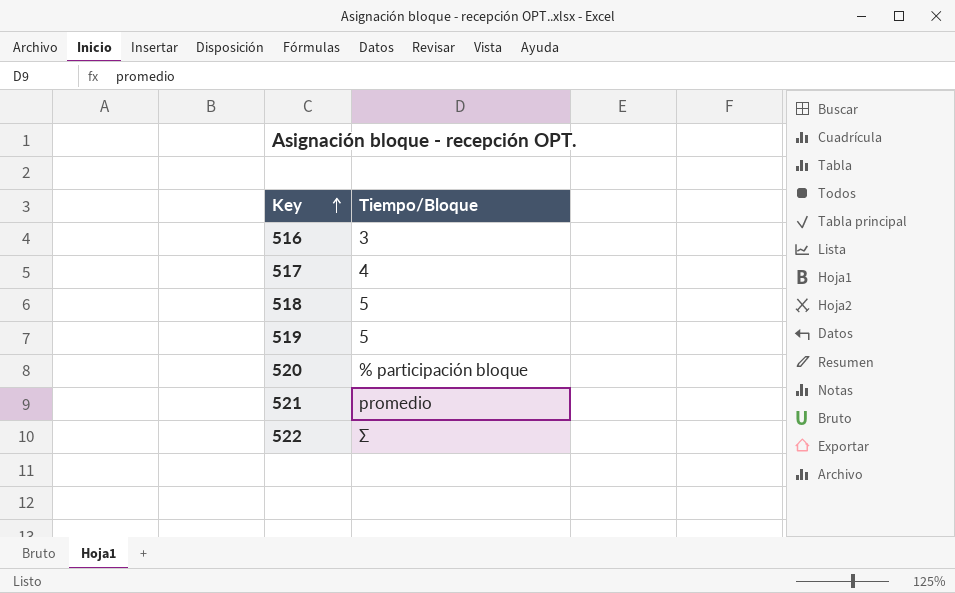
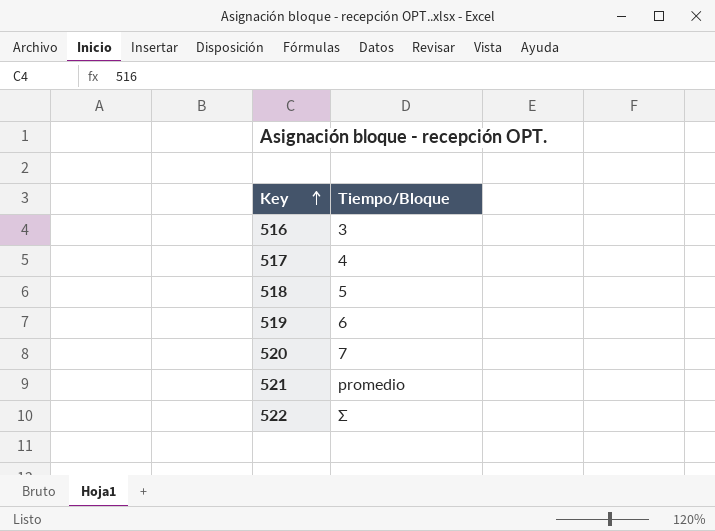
519 | Tiempo/Bloque: 5 -> 6
520 | Tiempo/Bloque: % participación bloque -> 7

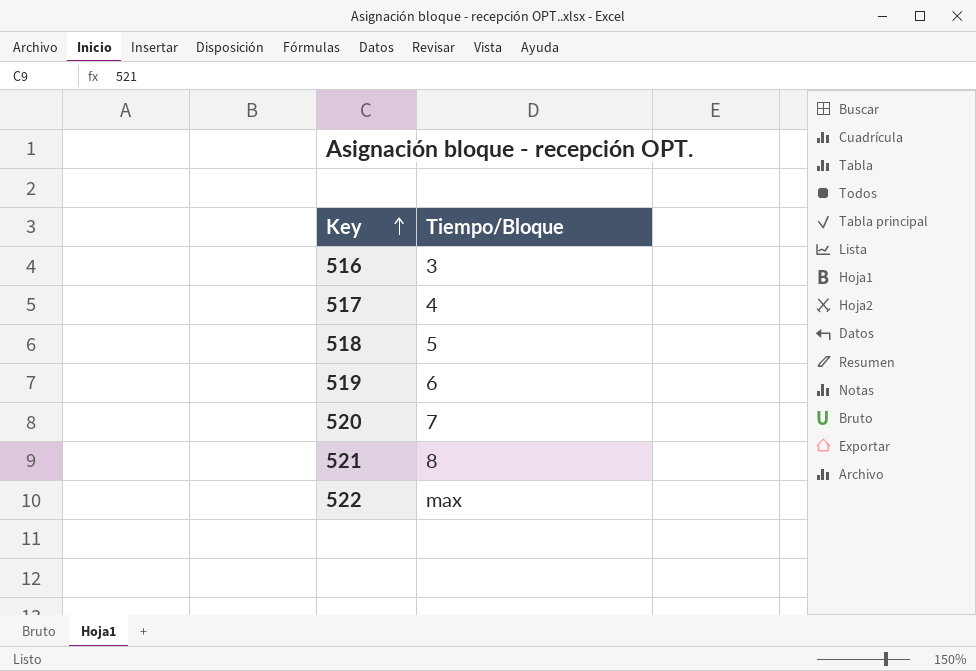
521 | Tiempo/Bloque: promedio -> 8
522 | Tiempo/Bloque: Σ -> max

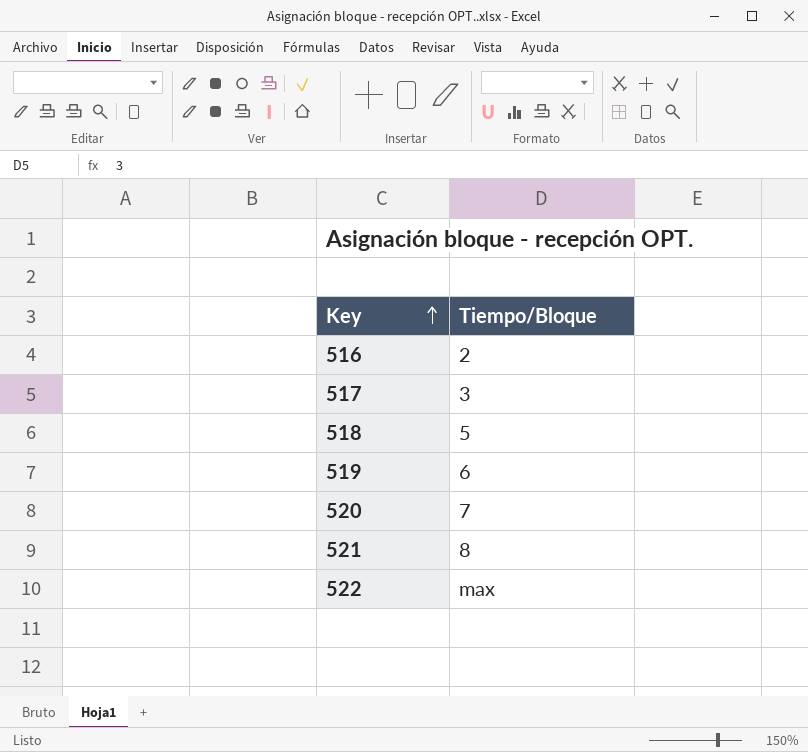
516 | Tiempo/Bloque: 3 -> 2
517 | Tiempo/Bloque: 4 -> 3

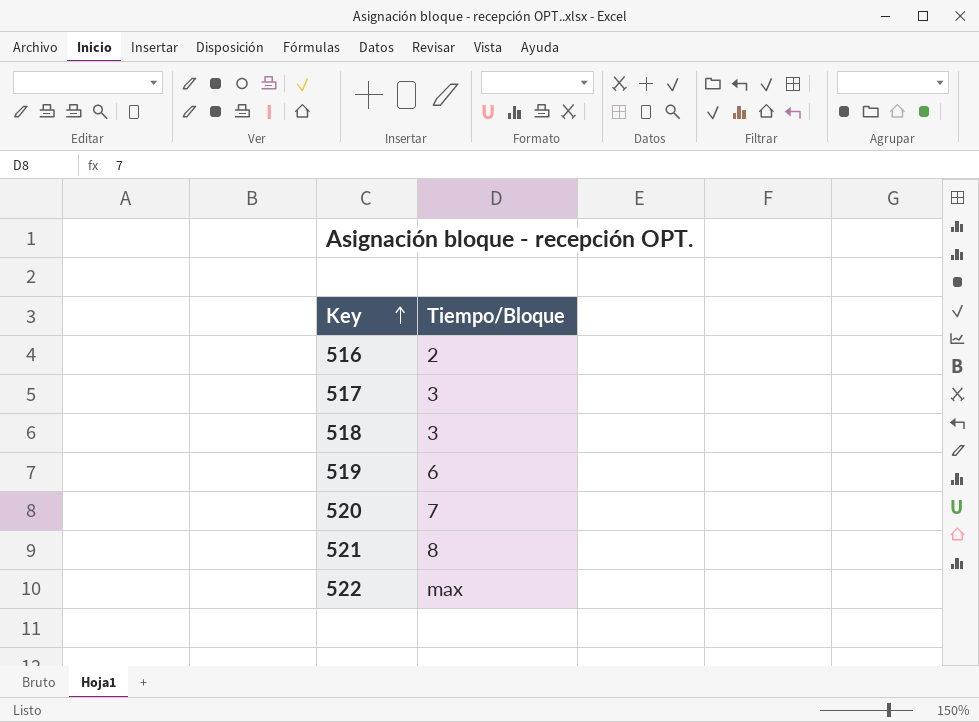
518 | Tiempo/Bloque: 5 -> 3

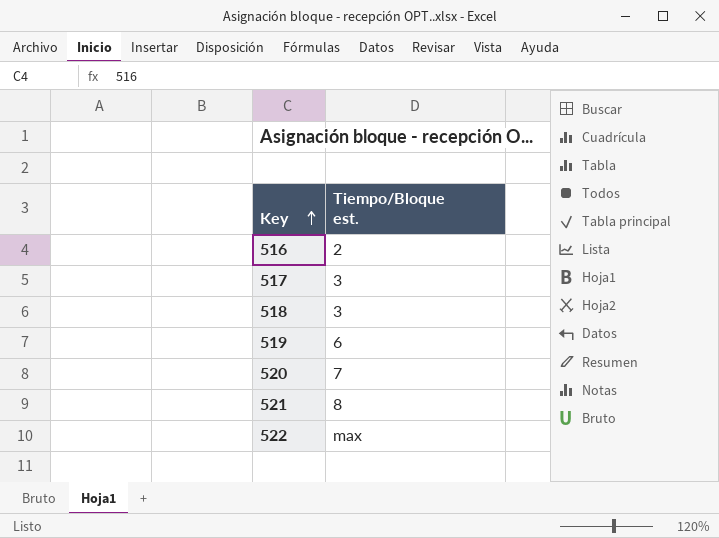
column name: Tiempo/Bloque -> Tiempo/Bloque est.

